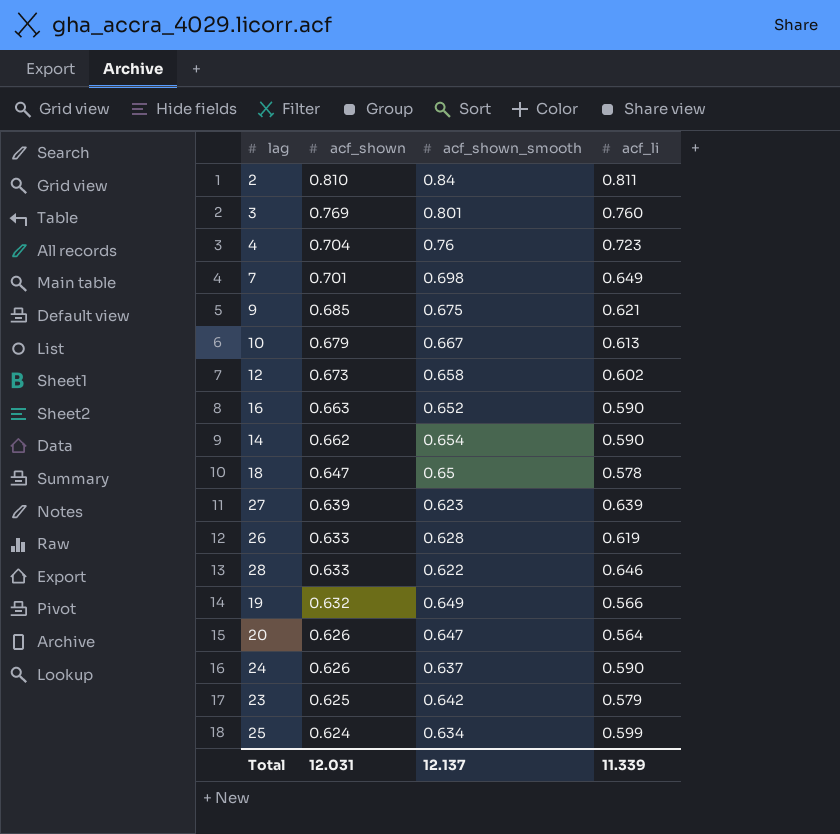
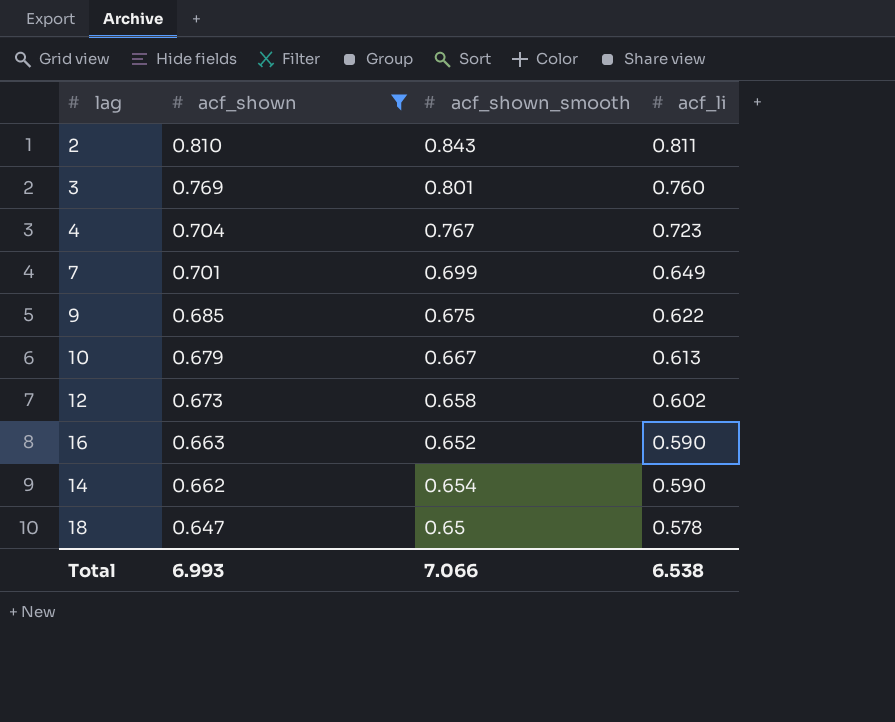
filter: none -> acf_shown >= 0.647
2 | acf_shown_smooth: 0.84 -> 0.843
4 | acf_shown_smooth: 0.76 -> 0.767
7 | acf_shown_smooth: 0.698 -> 0.699
9 | acf_li: 0.621 -> 0.622
Total | acf_shown: 12.031 -> 6.993
Total | acf_shown_smooth: 12.137 -> 7.066
Total | acf_li: 11.339 -> 6.538

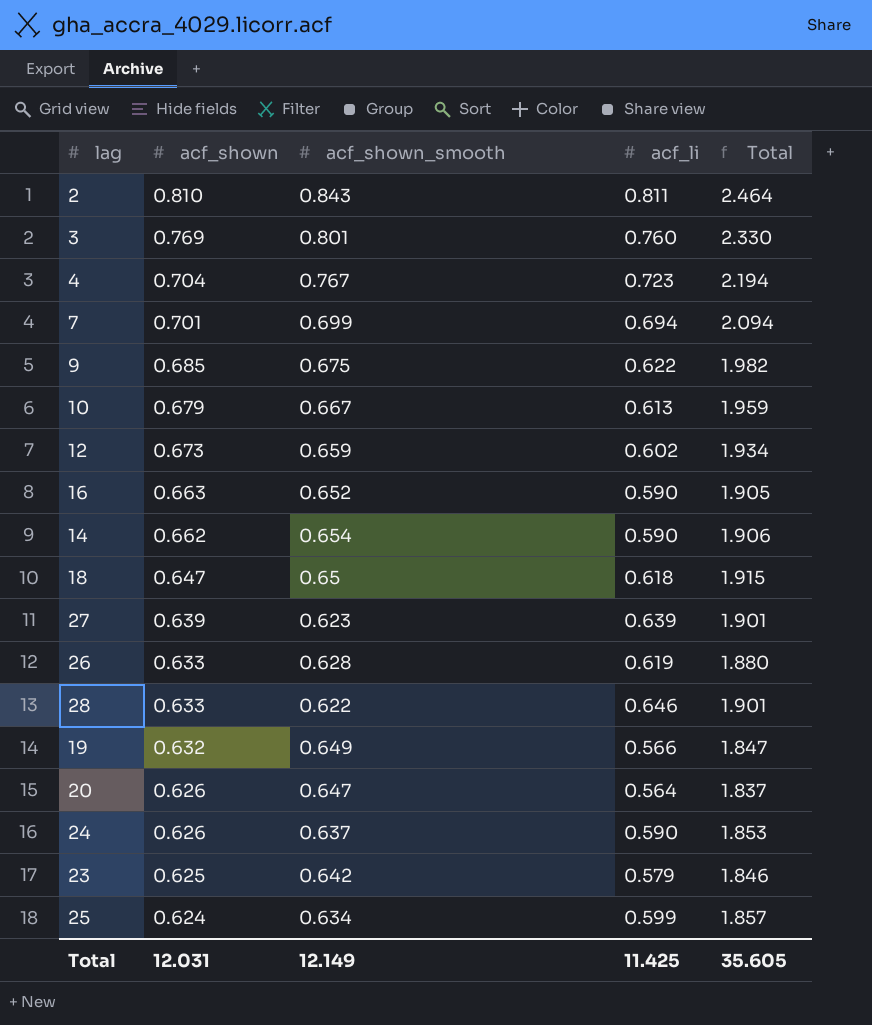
filter: acf_shown >= 0.647 -> none
column Total | formula: none -> [acf_shown] + [acf_shown_smooth] + [acf_li]
7 | acf_li: 0.649 -> 0.694
12 | acf_shown_smooth: 0.658 -> 0.659
18 | acf_li: 0.578 -> 0.618
Total | acf_shown: 6.993 -> 12.031
Total | acf_shown_smooth: 7.066 -> 12.149
Total | acf_li: 6.538 -> 11.425

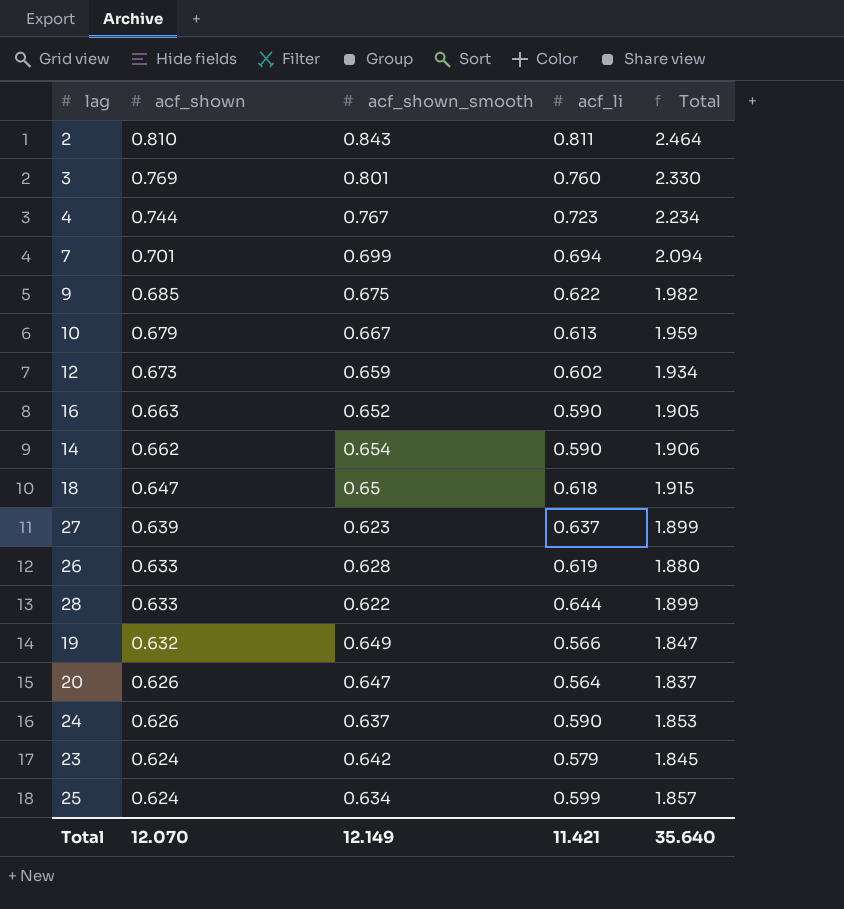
4 | acf_shown: 0.704 -> 0.744
4 | Total: 2.194 -> 2.234
27 | acf_li: 0.639 -> 0.637
27 | Total: 1.901 -> 1.899
28 | acf_li: 0.646 -> 0.644
28 | Total: 1.901 -> 1.899
23 | acf_shown: 0.625 -> 0.624
23 | Total: 1.846 -> 1.845
Total | acf_shown: 12.031 -> 12.070
Total | acf_li: 11.425 -> 11.421
Total | Total: 35.605 -> 35.640

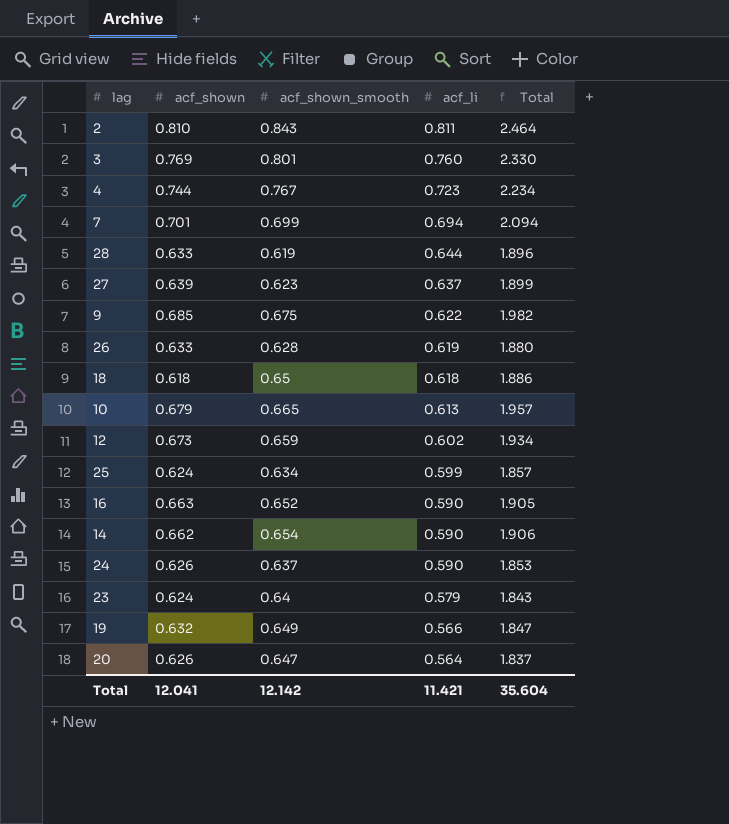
row order: acf_shown descending -> acf_li descending
28 | acf_shown_smooth: 0.622 -> 0.619
28 | Total: 1.899 -> 1.896
18 | acf_shown: 0.647 -> 0.618
18 | Total: 1.915 -> 1.886
10 | acf_shown_smooth: 0.667 -> 0.665
10 | Total: 1.959 -> 1.957
23 | acf_shown_smooth: 0.642 -> 0.64
23 | Total: 1.845 -> 1.843
Total | acf_shown: 12.070 -> 12.041
Total | acf_shown_smooth: 12.149 -> 12.142
Total | Total: 35.640 -> 35.604

